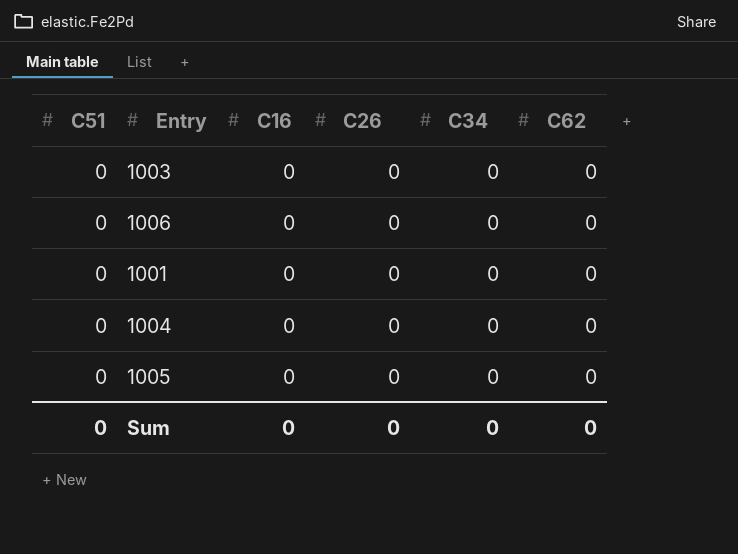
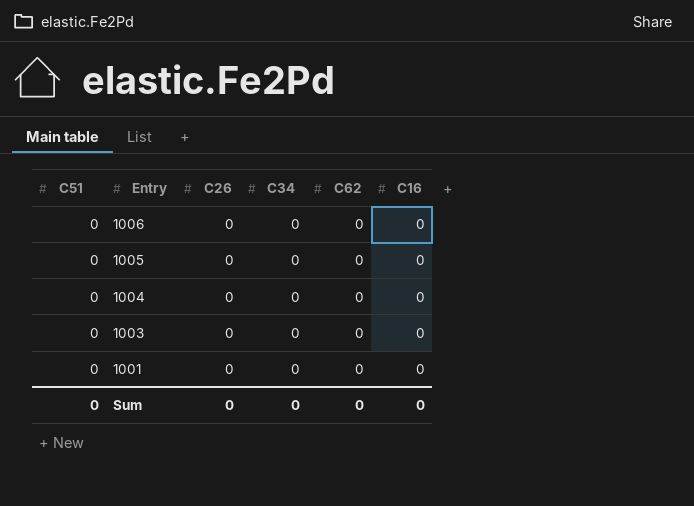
row order: none -> Entry descending
column C16 | position: 3 -> 6

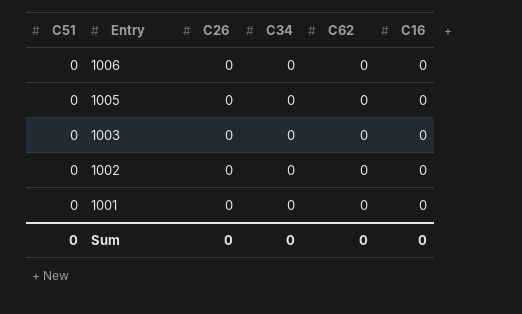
row 1004: 0 | 0 | 0 | 0 | 0 -> none
row 1002: none -> 0 | 0 | 0 | 0 | 0

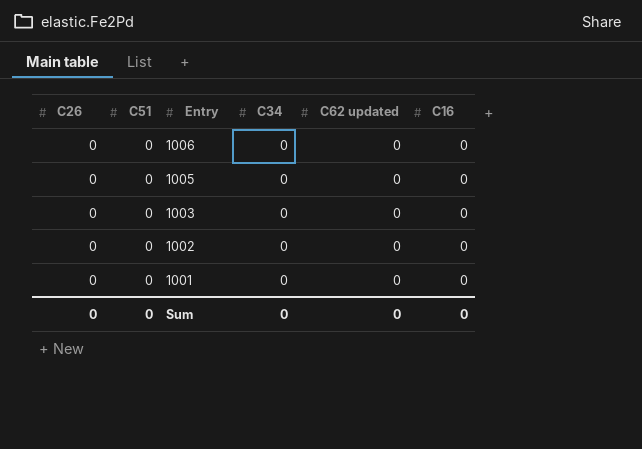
column C26 | position: 3 -> 1
column name: C62 -> C62 updated

